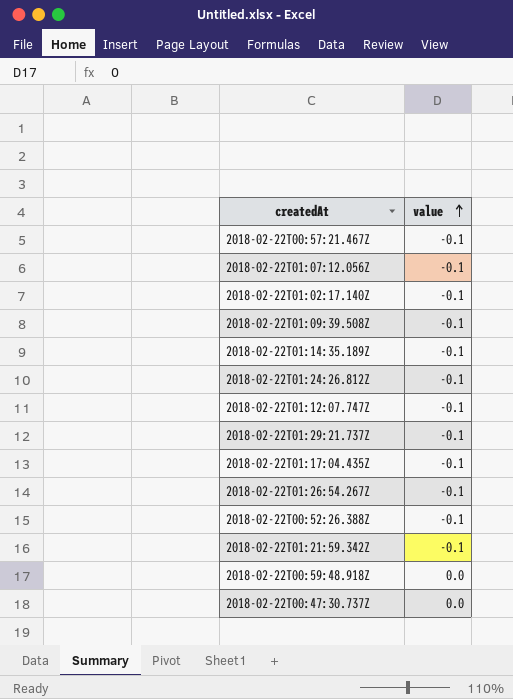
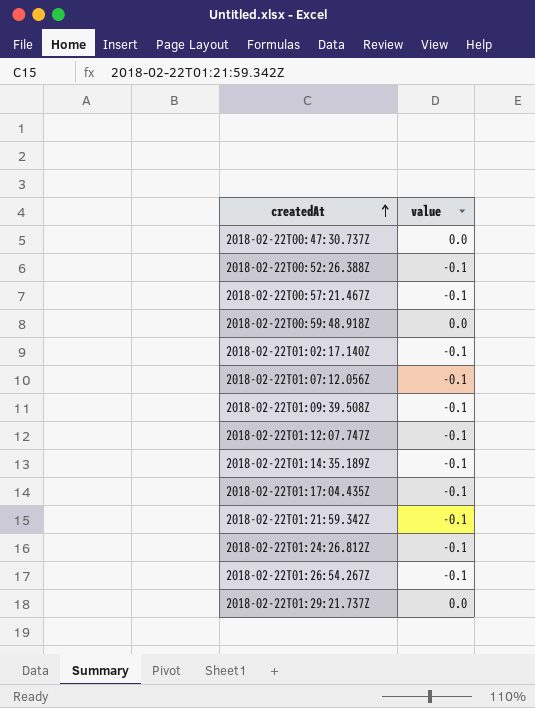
row order: value ascending -> createdAt ascending
2018-02-22T01:29:21.737Z | value: -0.1 -> 0.0

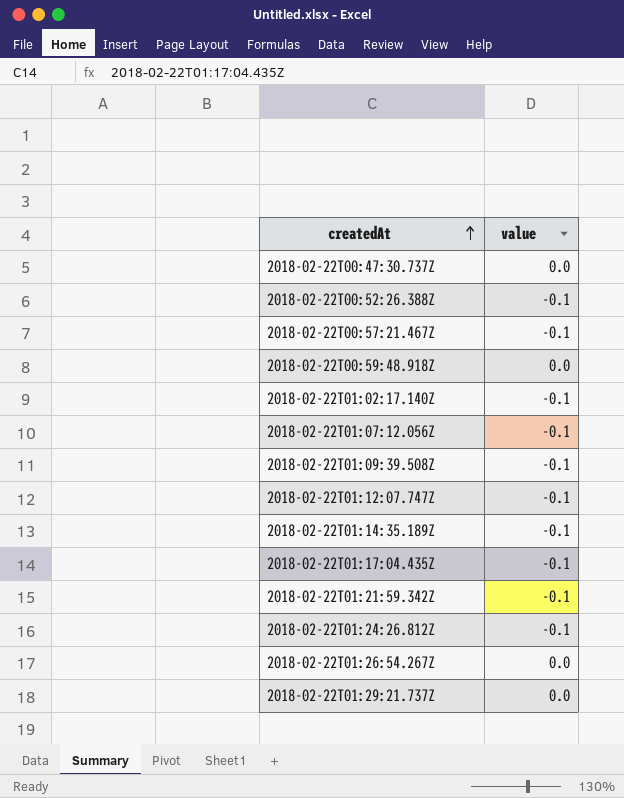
2018-02-22T01:26:54.267Z | value: -0.1 -> 0.0

